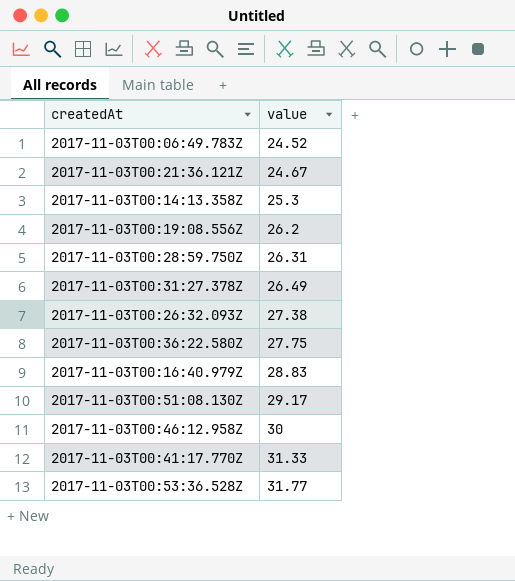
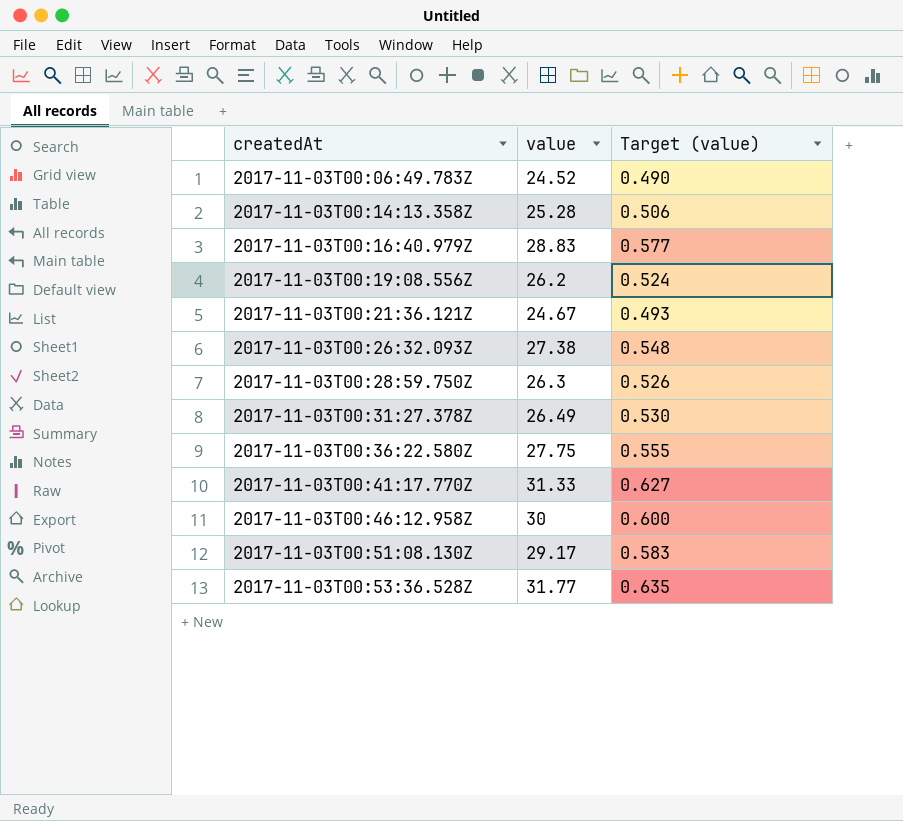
row order: value ascending -> createdAt ascending
column Target (value) | formula: none -> [value] * 0.02
2017-11-03T00:14:13.358Z | value: 25.3 -> 25.28
2017-11-03T00:28:59.750Z | value: 26.31 -> 26.3

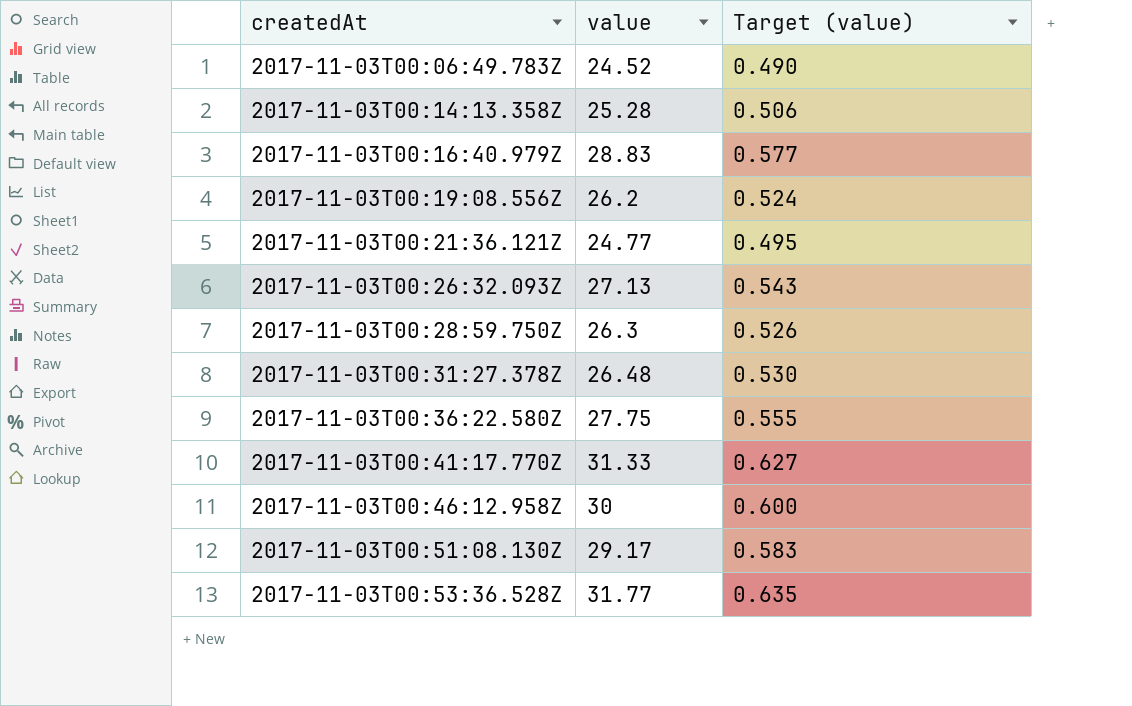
2017-11-03T00:21:36.121Z | value: 24.67 -> 24.77
2017-11-03T00:21:36.121Z | Target (value): 0.493 -> 0.495
2017-11-03T00:26:32.093Z | value: 27.38 -> 27.13
2017-11-03T00:26:32.093Z | Target (value): 0.548 -> 0.543
2017-11-03T00:31:27.378Z | value: 26.49 -> 26.48

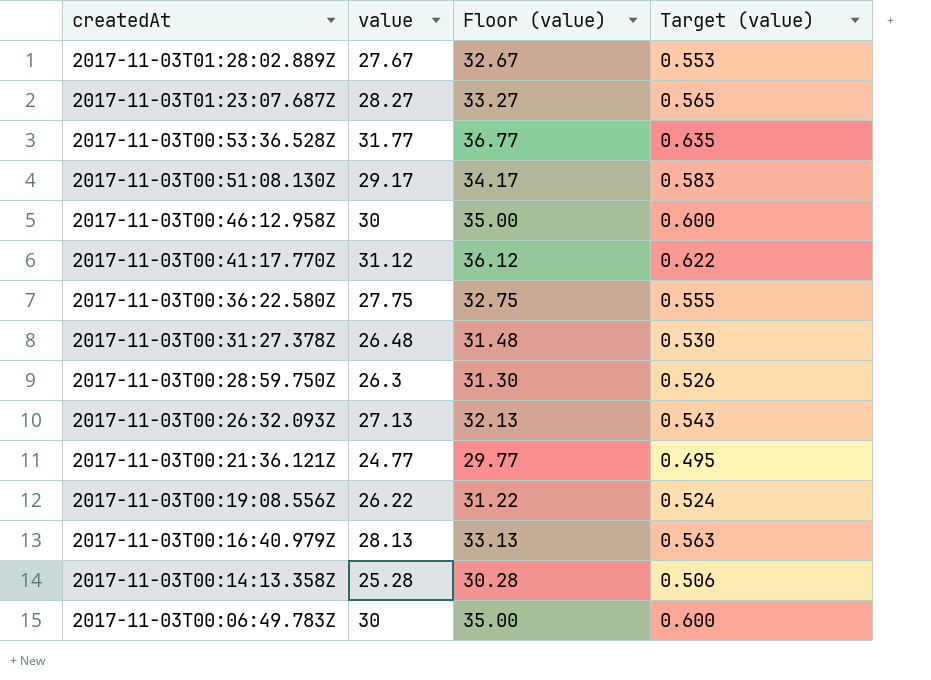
row order: createdAt ascending -> createdAt descending
column Floor (value) | formula: none -> [value] + 5
row 2017-11-03T01:28:02.889Z: none -> 27.67 | 32.67 | 0.553
row 2017-11-03T01:23:07.687Z: none -> 28.27 | 33.27 | 0.565
2017-11-03T00:41:17.770Z | value: 31.33 -> 31.12
2017-11-03T00:41:17.770Z | Target (value): 0.627 -> 0.622
2017-11-03T00:19:08.556Z | value: 26.2 -> 26.22
2017-11-03T00:16:40.979Z | value: 28.83 -> 28.13
2017-11-03T00:16:40.979Z | Target (value): 0.577 -> 0.563
2017-11-03T00:06:49.783Z | value: 24.52 -> 30
2017-11-03T00:06:49.783Z | Target (value): 0.490 -> 0.600

